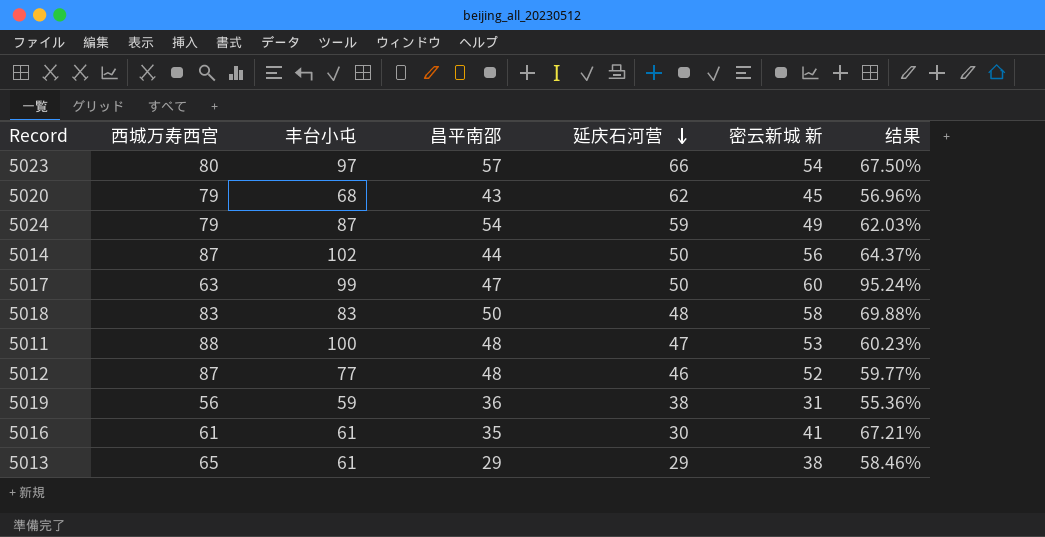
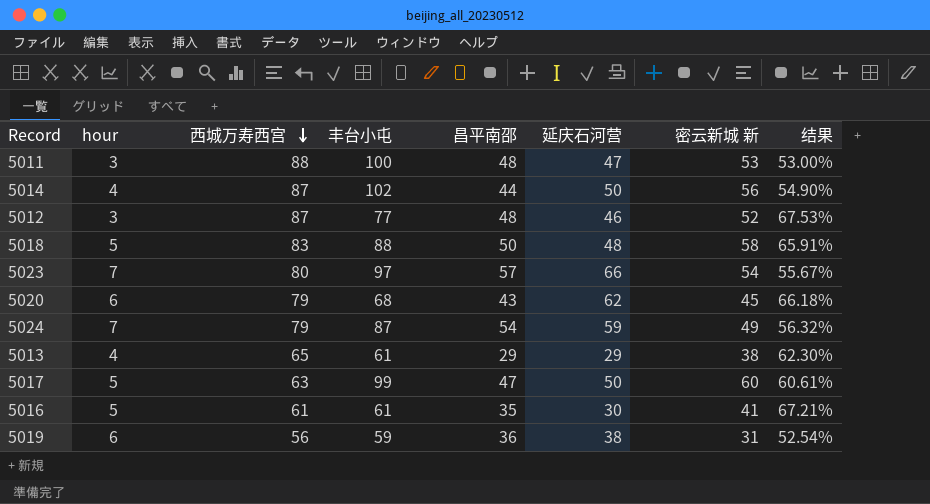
row order: 延庆石河营 descending -> 西城万寿西宫 descending
column hour | position: none -> 2
column 结果 | formula: [密云新城 新] / [西城万寿西宫] -> [密云新城 新] / [丰台小屯]
5018 | 丰台小屯: 83 -> 88

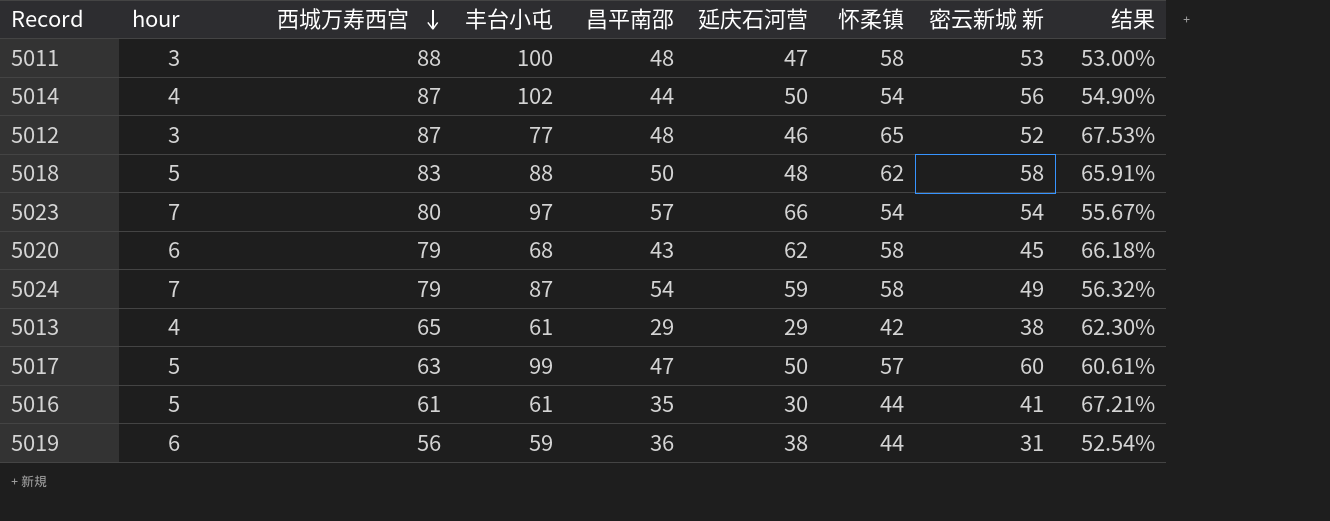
column 怀柔镇 | position: none -> 7

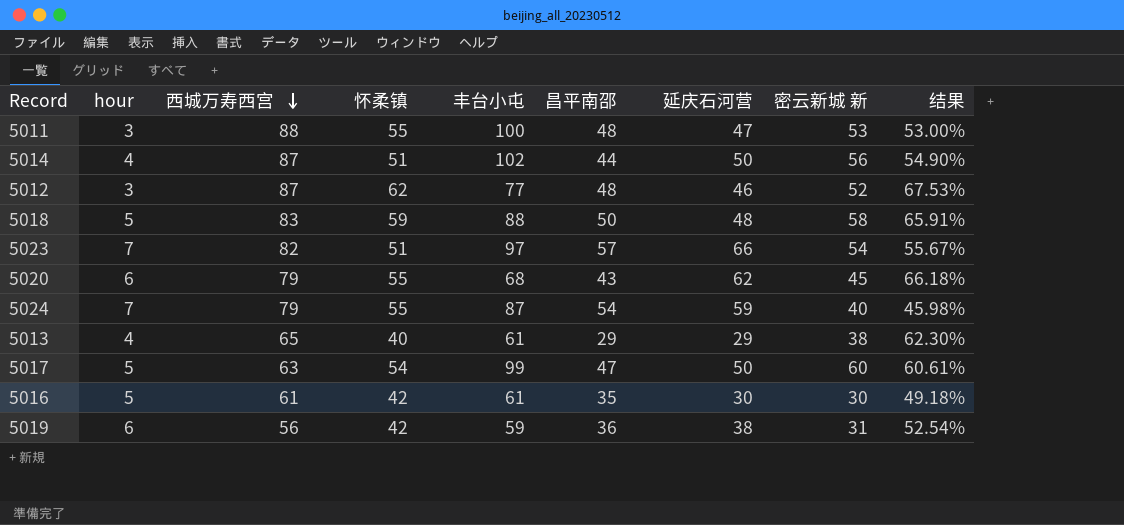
column 怀柔镇 | position: 7 -> 4
5011 | 怀柔镇: 58 -> 55
5014 | 怀柔镇: 54 -> 51
5012 | 怀柔镇: 65 -> 62
5018 | 怀柔镇: 62 -> 59
5023 | 西城万寿西宫: 80 -> 82
5023 | 怀柔镇: 54 -> 51
5020 | 怀柔镇: 58 -> 55
5024 | 怀柔镇: 58 -> 55
5024 | 密云新城 新: 49 -> 40
5024 | 结果: 56.32% -> 45.98%
5013 | 怀柔镇: 42 -> 40
5017 | 怀柔镇: 57 -> 54
5016 | 怀柔镇: 44 -> 42
5016 | 密云新城 新: 41 -> 30
5016 | 结果: 67.21% -> 49.18%
5019 | 怀柔镇: 44 -> 42

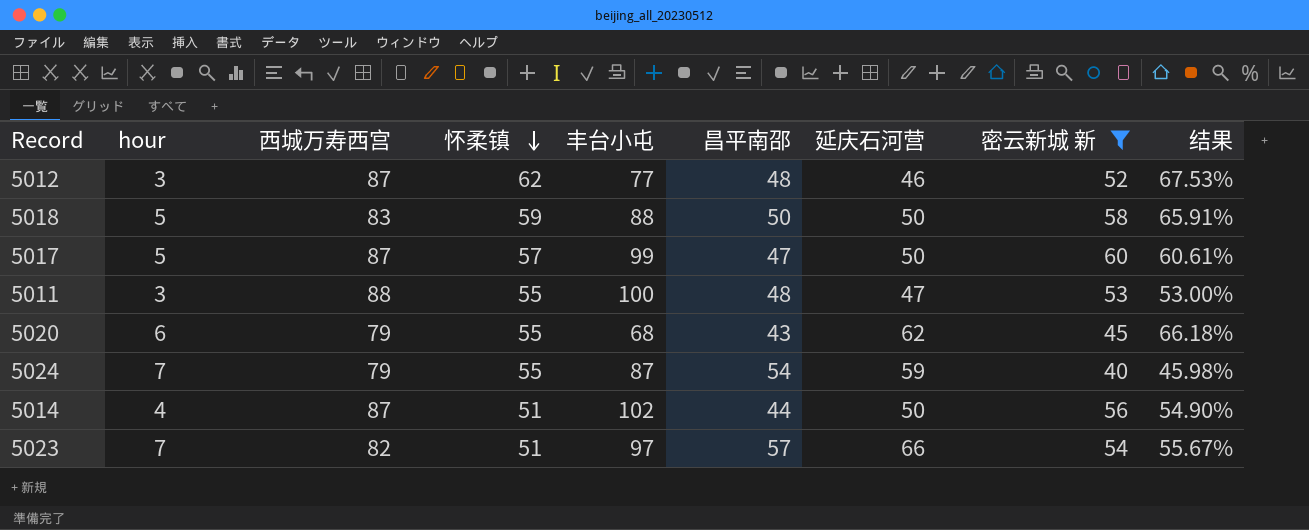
filter: none -> 密云新城 新 >= 40
row order: 西城万寿西宫 descending -> 怀柔镇 descending
5018 | 延庆石河营: 48 -> 50
5017 | 西城万寿西宫: 63 -> 87
5017 | 怀柔镇: 54 -> 57

